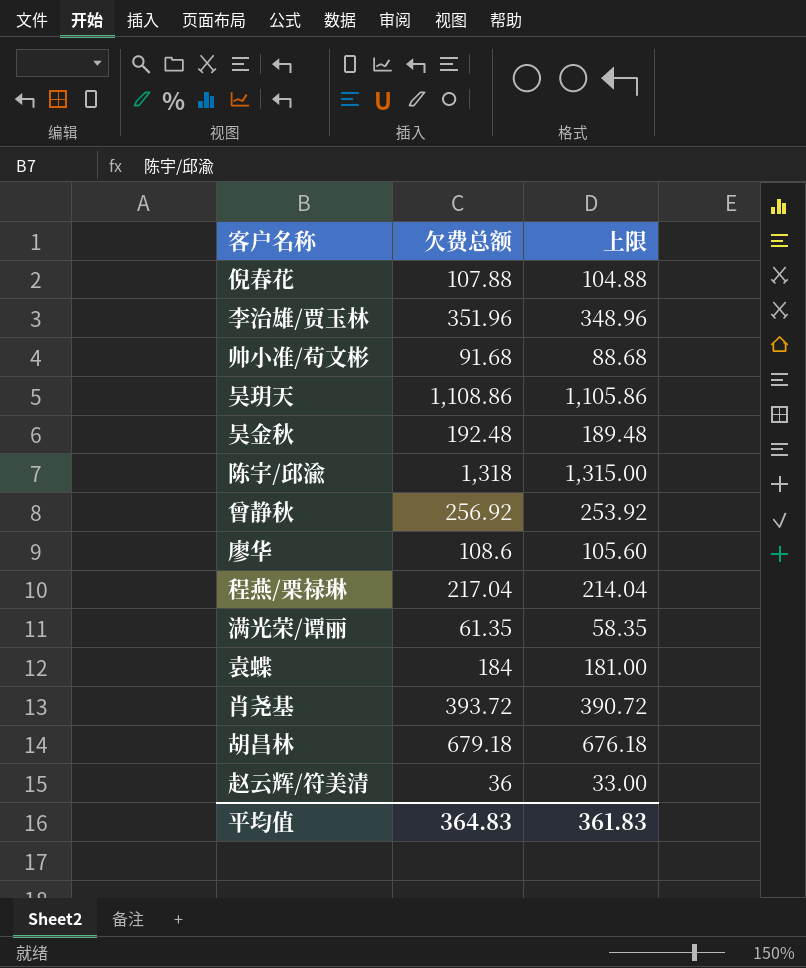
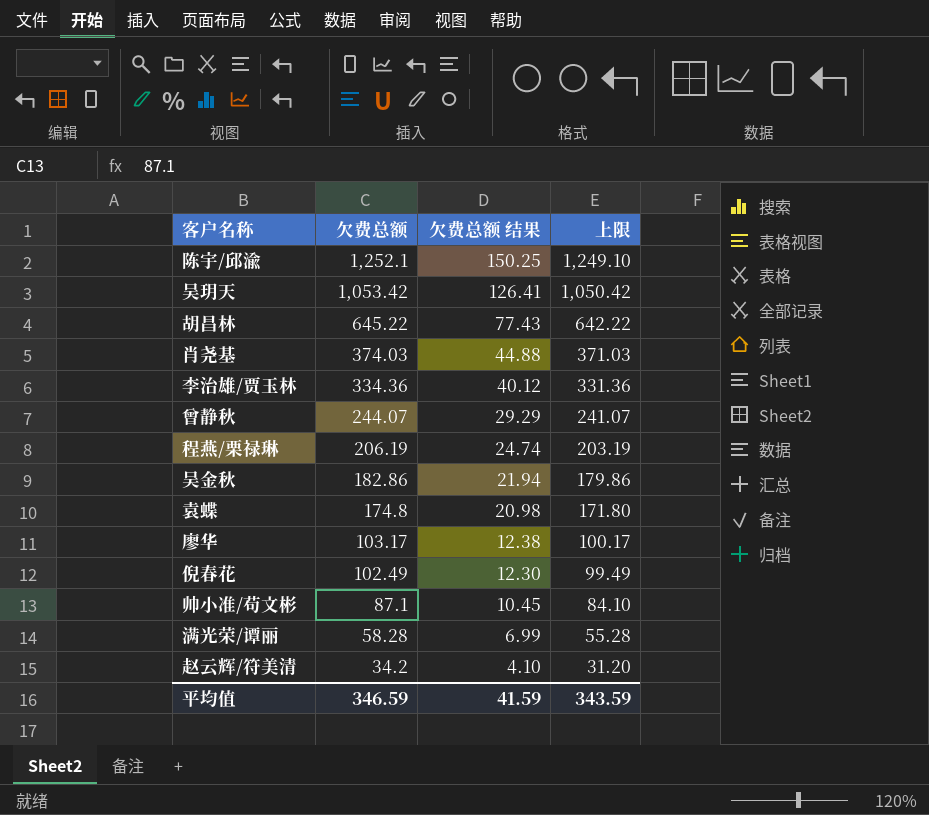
row order: none -> 欠费总额 descending
column 欠费总额 结果 | formula: none -> [欠费总额] * 0.12
陈宇/邱渝 | 欠费总额: 1,318 -> 1,252.1
陈宇/邱渝 | 上限: 1,315.00 -> 1,249.10
吴玥天 | 欠费总额: 1,108.86 -> 1,053.42
吴玥天 | 上限: 1,105.86 -> 1,050.42
胡昌林 | 欠费总额: 679.18 -> 645.22
胡昌林 | 上限: 676.18 -> 642.22
肖尧基 | 欠费总额: 393.72 -> 374.03
肖尧基 | 上限: 390.72 -> 371.03
李治雄/贾玉林 | 欠费总额: 351.96 -> 334.36
李治雄/贾玉林 | 上限: 348.96 -> 331.36
曾静秋 | 欠费总额: 256.92 -> 244.07
曾静秋 | 上限: 253.92 -> 241.07
程燕/栗禄琳 | 欠费总额: 217.04 -> 206.19
程燕/栗禄琳 | 上限: 214.04 -> 203.19
吴金秋 | 欠费总额: 192.48 -> 182.86
吴金秋 | 上限: 189.48 -> 179.86
袁蝶 | 欠费总额: 184 -> 174.8
袁蝶 | 上限: 181.00 -> 171.80
廖华 | 欠费总额: 108.6 -> 103.17
廖华 | 上限: 105.60 -> 100.17
倪春花 | 欠费总额: 107.88 -> 102.49
倪春花 | 上限: 104.88 -> 99.49
帅小准/苟文彬 | 欠费总额: 91.68 -> 87.1
帅小准/苟文彬 | 上限: 88.68 -> 84.10
满光荣/谭丽 | 欠费总额: 61.35 -> 58.28
满光荣/谭丽 | 上限: 58.35 -> 55.28
赵云辉/符美清 | 欠费总额: 36 -> 34.2
赵云辉/符美清 | 上限: 33.00 -> 31.20
平均值 | 欠费总额: 364.83 -> 346.59
平均值 | 上限: 361.83 -> 343.59

